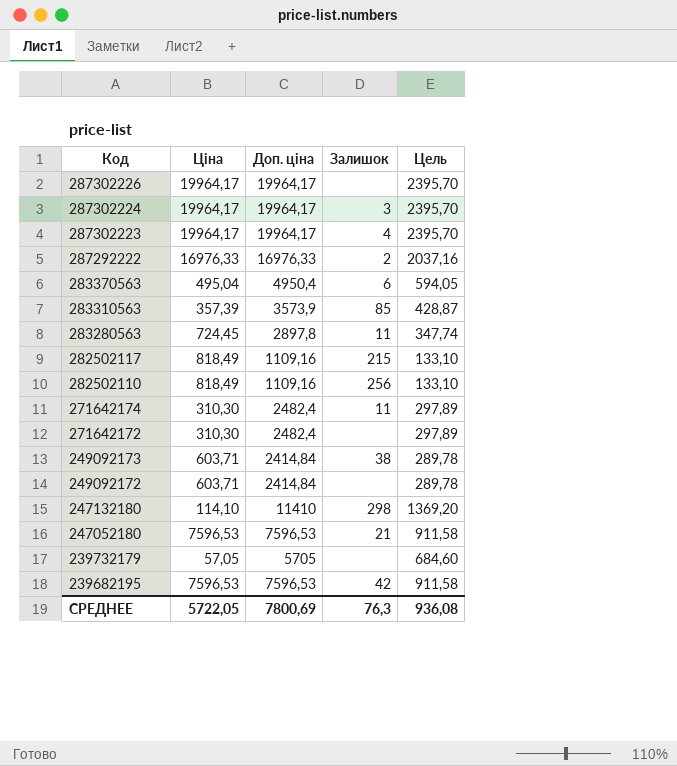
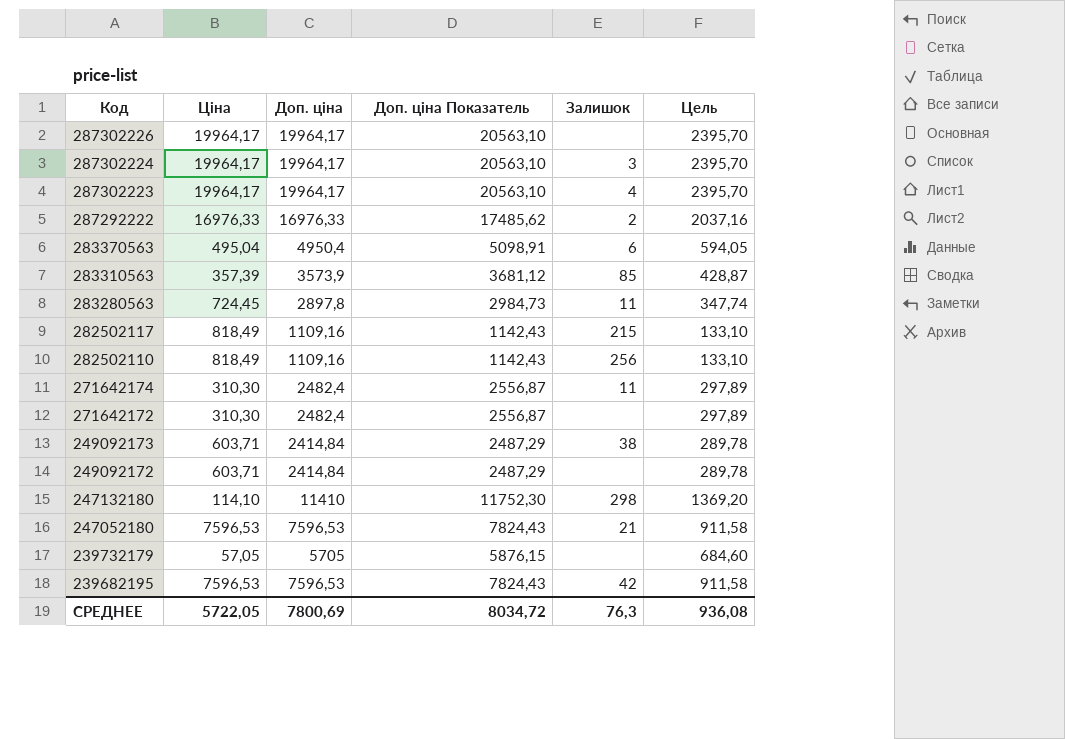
column Доп. ціна Показатель | formula: none -> [Доп. ціна] * 1,03

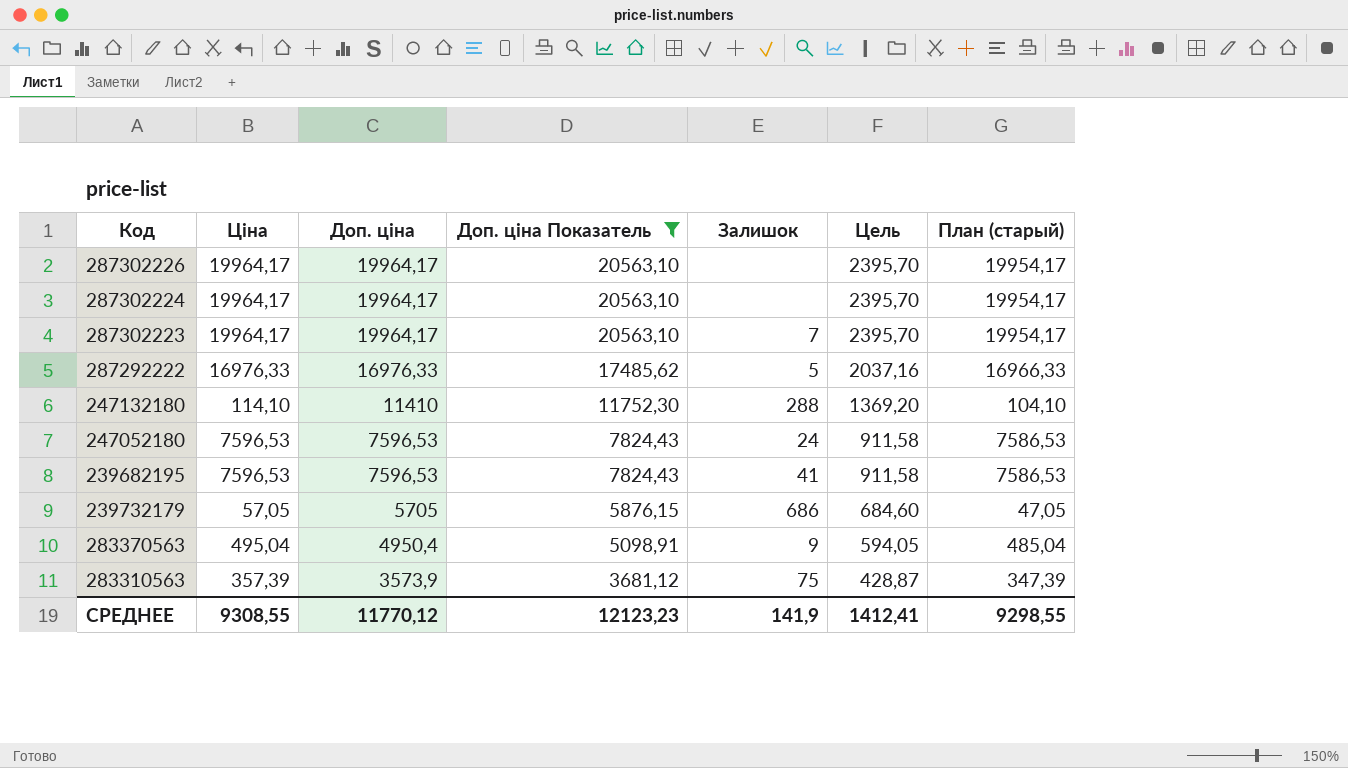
filter: none -> Доп. ціна Показатель >= 3681,12
row order: Код descending -> Доп. ціна descending
column План (старый) | formula: none -> [Ціна] - 10
287302224 | Залишок: 3 -> none
287302223 | Залишок: 4 -> 7
287292222 | Залишок: 2 -> 5
247132180 | Залишок: 298 -> 288
247052180 | Залишок: 21 -> 24
239682195 | Залишок: 42 -> 41
239732179 | Залишок: none -> 686
283370563 | Залишок: 6 -> 9
283310563 | Залишок: 85 -> 75
СРЕДНЕЕ | Ціна: 5722,05 -> 9308,55
СРЕДНЕЕ | Доп. ціна: 7800,69 -> 11770,12
СРЕДНЕЕ | Доп. ціна Показатель: 8034,72 -> 12123,23
СРЕДНЕЕ | Залишок: 76,3 -> 141,9
СРЕДНЕЕ | Цель: 936,08 -> 1412,41

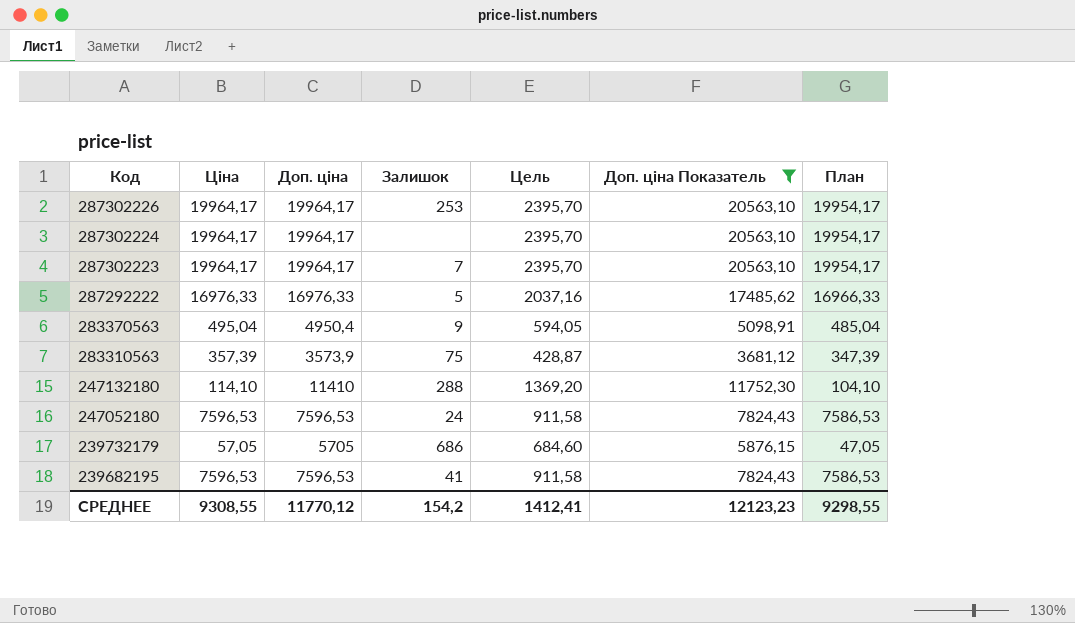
row order: Доп. ціна descending -> Код descending
column Доп. ціна Показатель | position: 4 -> 6
column name: План (старый) -> План
287302226 | Залишок: none -> 253
СРЕДНЕЕ | Залишок: 141,9 -> 154,2

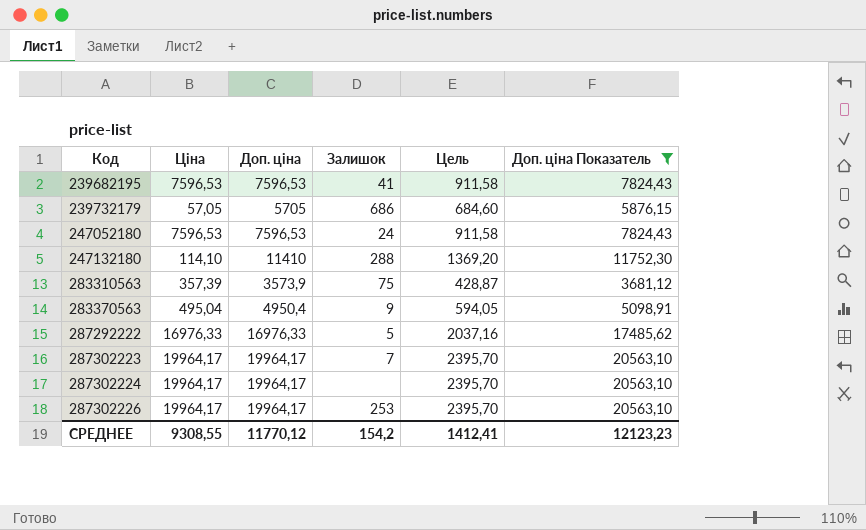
row order: Код descending -> Код ascending
column План | formula: [Ціна] - 10 -> none

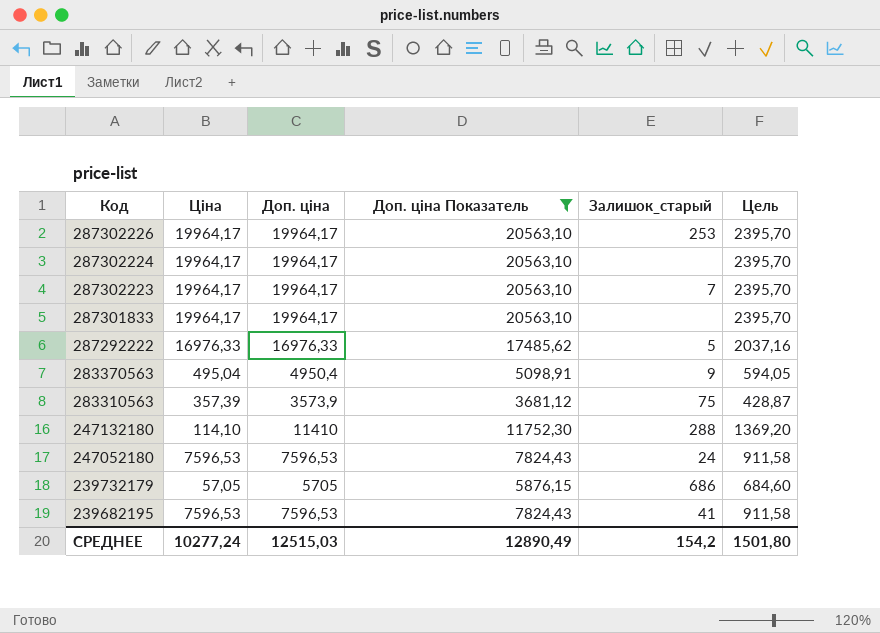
row order: Код ascending -> Код descending
column Доп. ціна Показатель | position: 6 -> 4
column name: Залишок -> Залишок_старый
row 287301833: none -> 19964,17 | 19964,17 | 20563,10 | none | 2395,70
СРЕДНЕЕ | Ціна: 9308,55 -> 10277,24
СРЕДНЕЕ | Доп. ціна: 11770,12 -> 12515,03
СРЕДНЕЕ | Доп. ціна Показатель: 12123,23 -> 12890,49
СРЕДНЕЕ | Цель: 1412,41 -> 1501,80

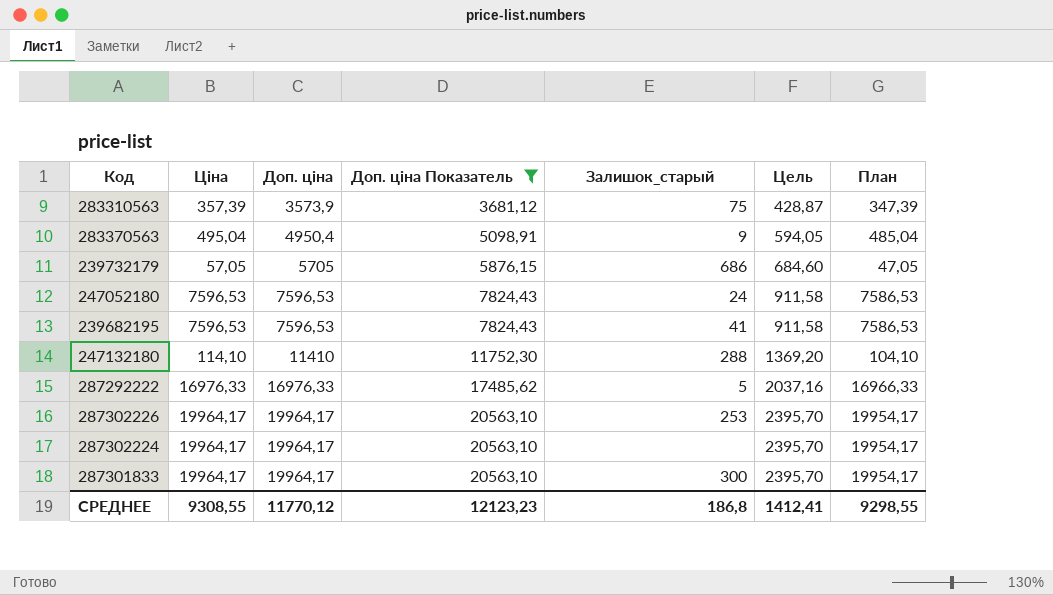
row order: Код descending -> Доп. ціна ascending
column План | formula: none -> [Ціна] - 10
row 287302223: 19964,17 | 19964,17 | 20563,10 | 7 | 2395,70 -> none
287301833 | Залишок_старый: none -> 300
СРЕДНЕЕ | Ціна: 10277,24 -> 9308,55
СРЕДНЕЕ | Доп. ціна: 12515,03 -> 11770,12
СРЕДНЕЕ | Доп. ціна Показатель: 12890,49 -> 12123,23
СРЕДНЕЕ | Залишок_старый: 154,2 -> 186,8
СРЕДНЕЕ | Цель: 1501,80 -> 1412,41

